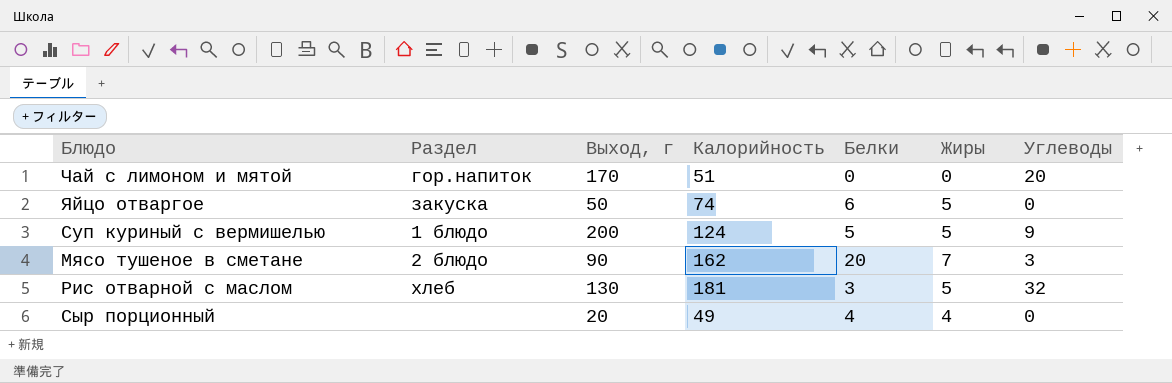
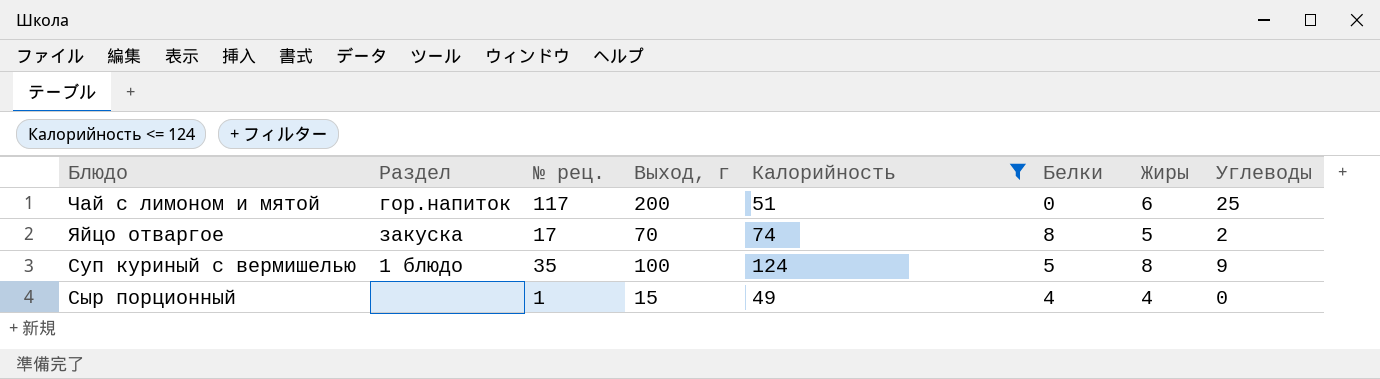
filter: none -> Калорийность <= 124
column № рец. | position: none -> 3
Чай с лимоном и мятой | Выход, г: 170 -> 200
Чай с лимоном и мятой | Жиры: 0 -> 6
Чай с лимоном и мятой | Углеводы: 20 -> 25
Яйцо отваргое | Выход, г: 50 -> 70
Яйцо отваргое | Белки: 6 -> 8
Яйцо отваргое | Углеводы: 0 -> 2
Суп куриный с вермишелью | Выход, г: 200 -> 100
Суп куриный с вермишелью | Жиры: 5 -> 8
Сыр порционный | Выход, г: 20 -> 15

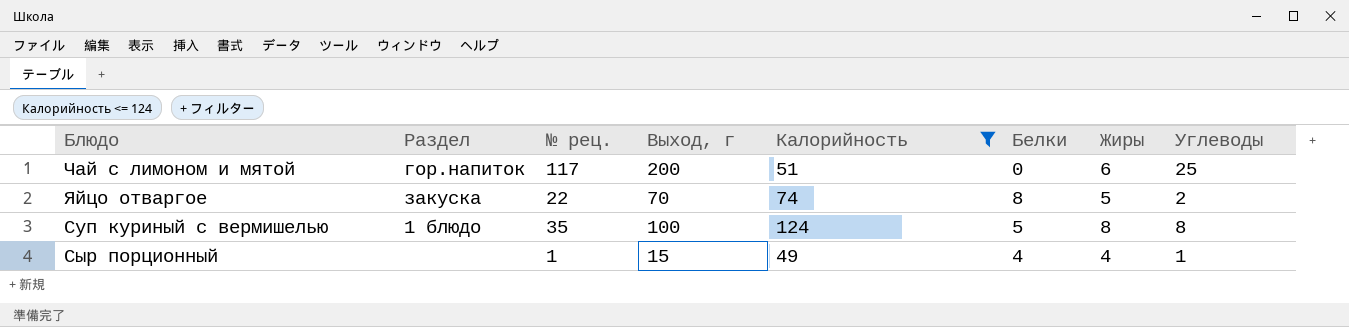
Яйцо отваргое | № рец.: 17 -> 22
Суп куриный с вермишелью | Углеводы: 9 -> 8
Сыр порционный | Углеводы: 0 -> 1

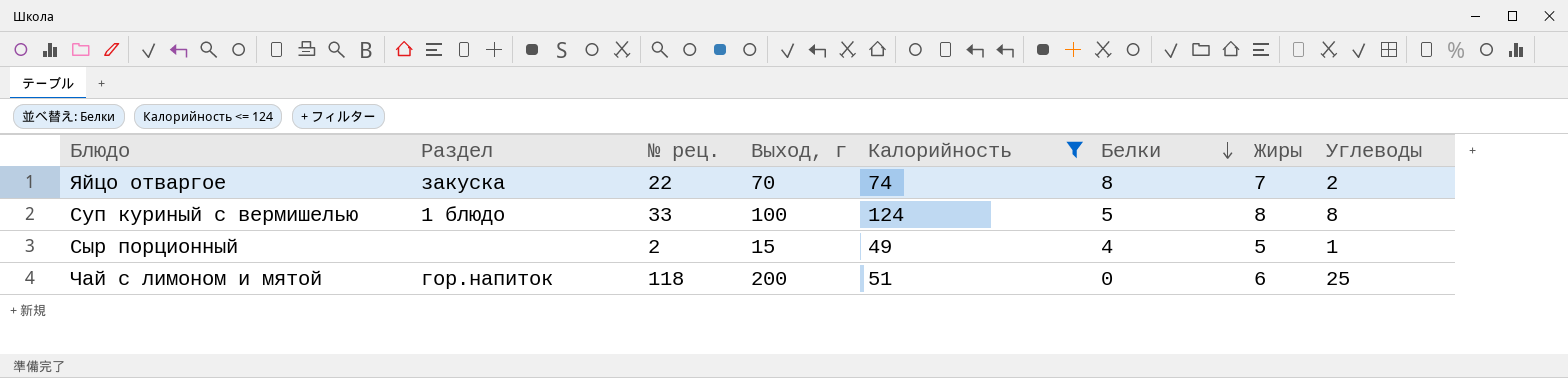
row order: none -> Белки descending
Яйцо отваргое | Жиры: 5 -> 7
Суп куриный с вермишелью | № рец.: 35 -> 33
Сыр порционный | № рец.: 1 -> 2
Сыр порционный | Жиры: 4 -> 5
Чай с лимоном и мятой | № рец.: 117 -> 118

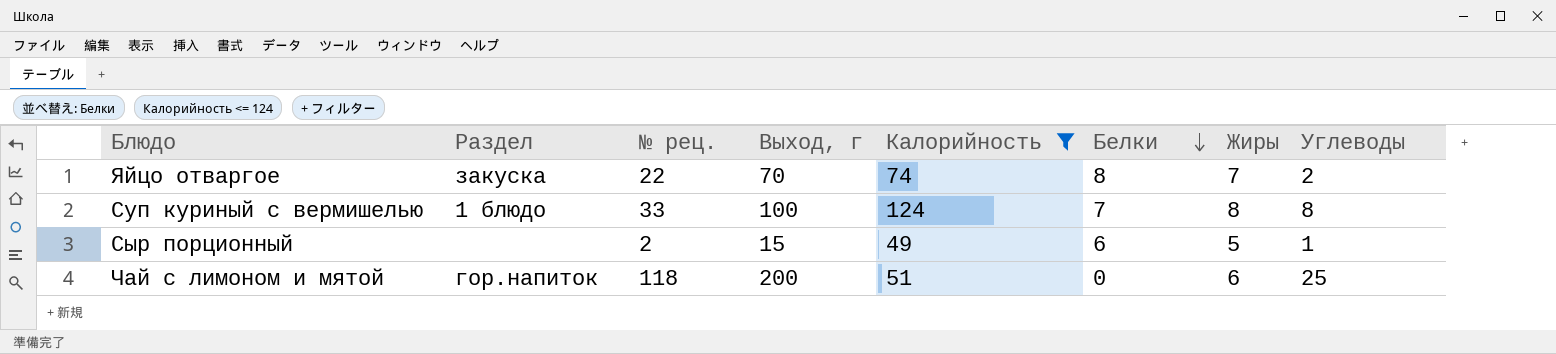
Суп куриный с вермишелью | Белки: 5 -> 7
Сыр порционный | Белки: 4 -> 6

